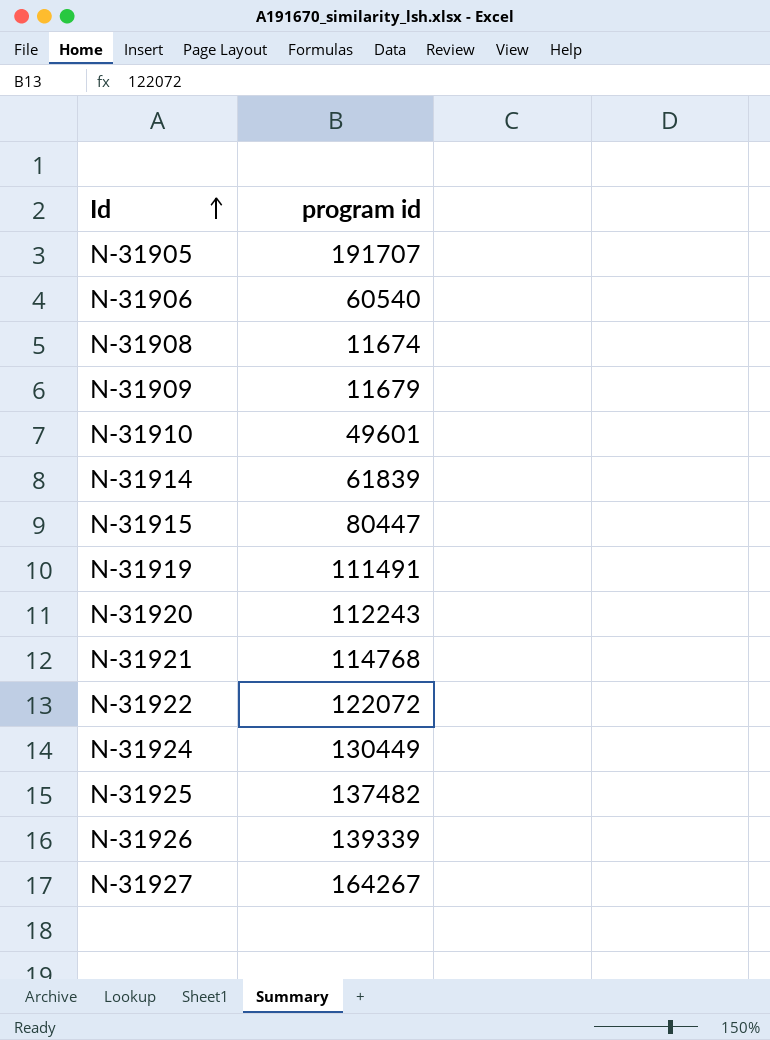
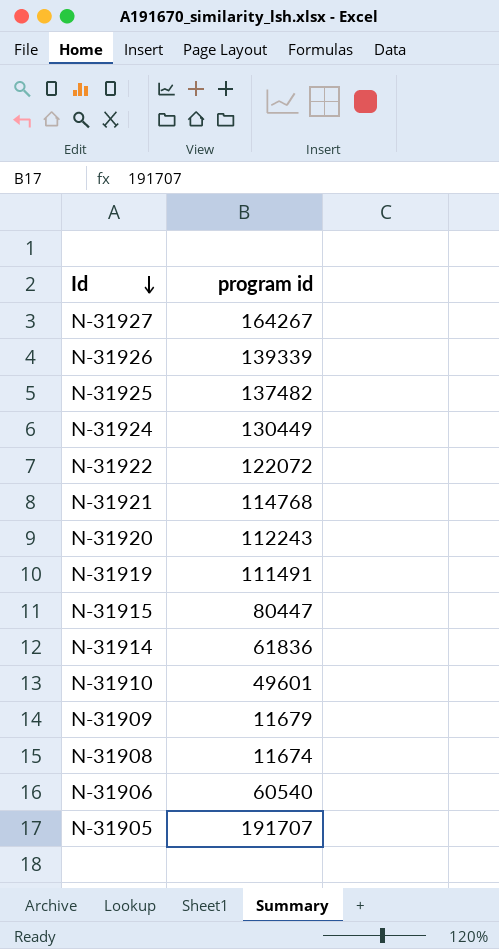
row order: Id ascending -> Id descending
N-31914 | program id: 61839 -> 61836

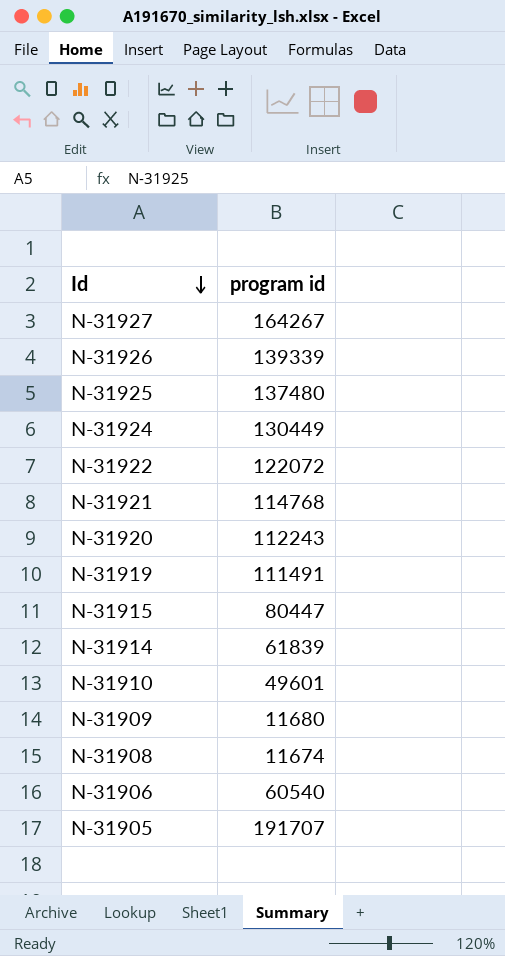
N-31925 | program id: 137482 -> 137480
N-31914 | program id: 61836 -> 61839
N-31909 | program id: 11679 -> 11680

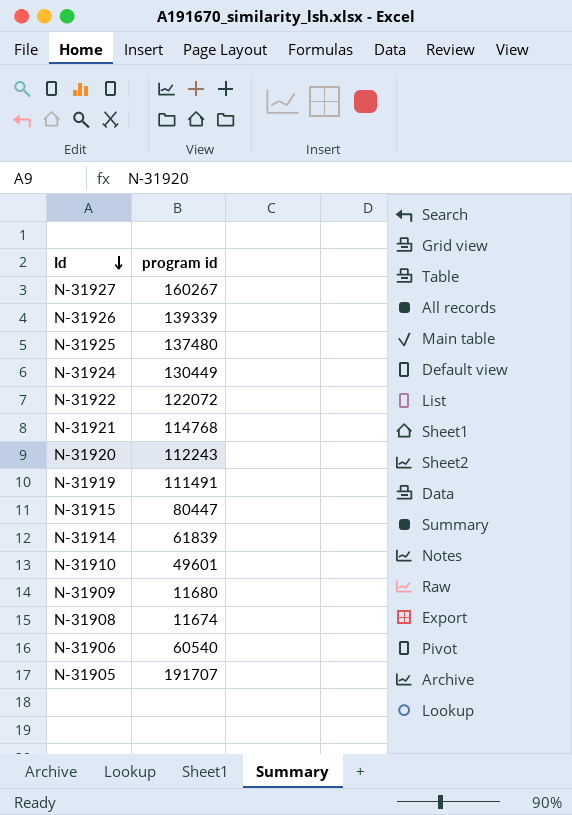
N-31927 | program id: 164267 -> 160267

